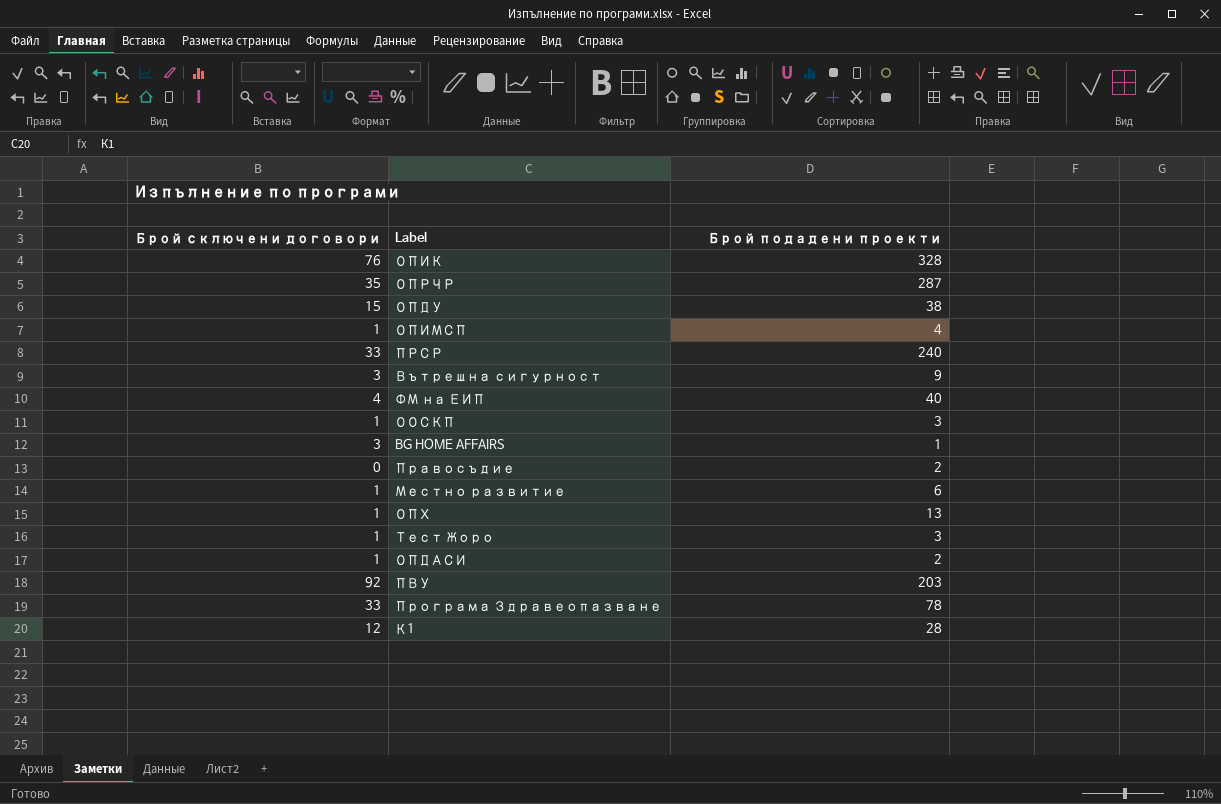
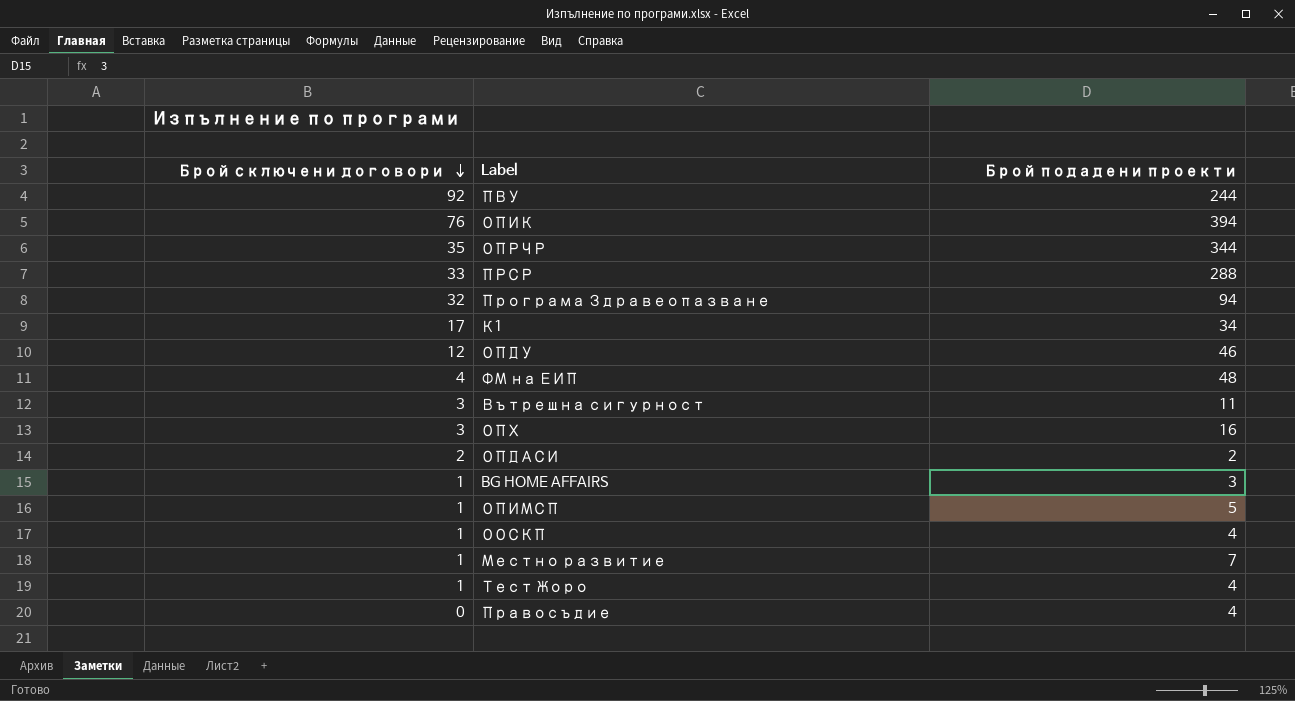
row order: none -> Брой сключени договори descending
ПВУ | Брой подадени проекти: 203 -> 244
ОПИК | Брой подадени проекти: 328 -> 394
ОПРЧР | Брой подадени проекти: 287 -> 344
ПРСР | Брой подадени проекти: 240 -> 288
Програма Здравеопазване | Брой сключени договори: 33 -> 32
Програма Здравеопазване | Брой подадени проекти: 78 -> 94
К1 | Брой сключени договори: 12 -> 17
К1 | Брой подадени проекти: 28 -> 34
ОПДУ | Брой сключени договори: 15 -> 12
ОПДУ | Брой подадени проекти: 38 -> 46
ФМ на ЕИП | Брой подадени проекти: 40 -> 48
Вътрешна сигурност | Брой подадени проекти: 9 -> 11
ОПХ | Брой сключени договори: 1 -> 3
ОПХ | Брой подадени проекти: 13 -> 16
ОПДАСИ | Брой сключени договори: 1 -> 2
BG HOME AFFAIRS | Брой сключени договори: 3 -> 1
BG HOME AFFAIRS | Брой подадени проекти: 1 -> 3
ОПИМСП | Брой подадени проекти: 4 -> 5
ООСКП | Брой подадени проекти: 3 -> 4
Местно развитие | Брой подадени проекти: 6 -> 7
Тест Жоро | Брой подадени проекти: 3 -> 4
Правосъдие | Брой подадени проекти: 2 -> 4

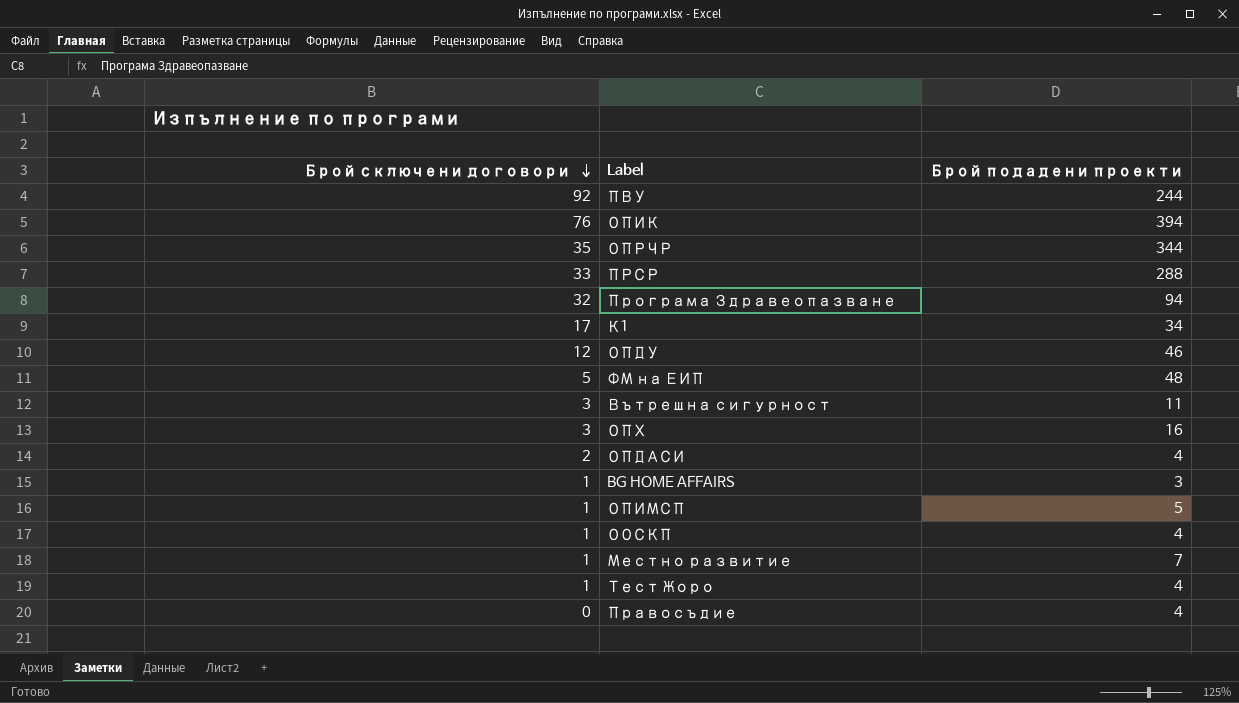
ФМ на ЕИП | Брой сключени договори: 4 -> 5
ОПДАСИ | Брой подадени проекти: 2 -> 4

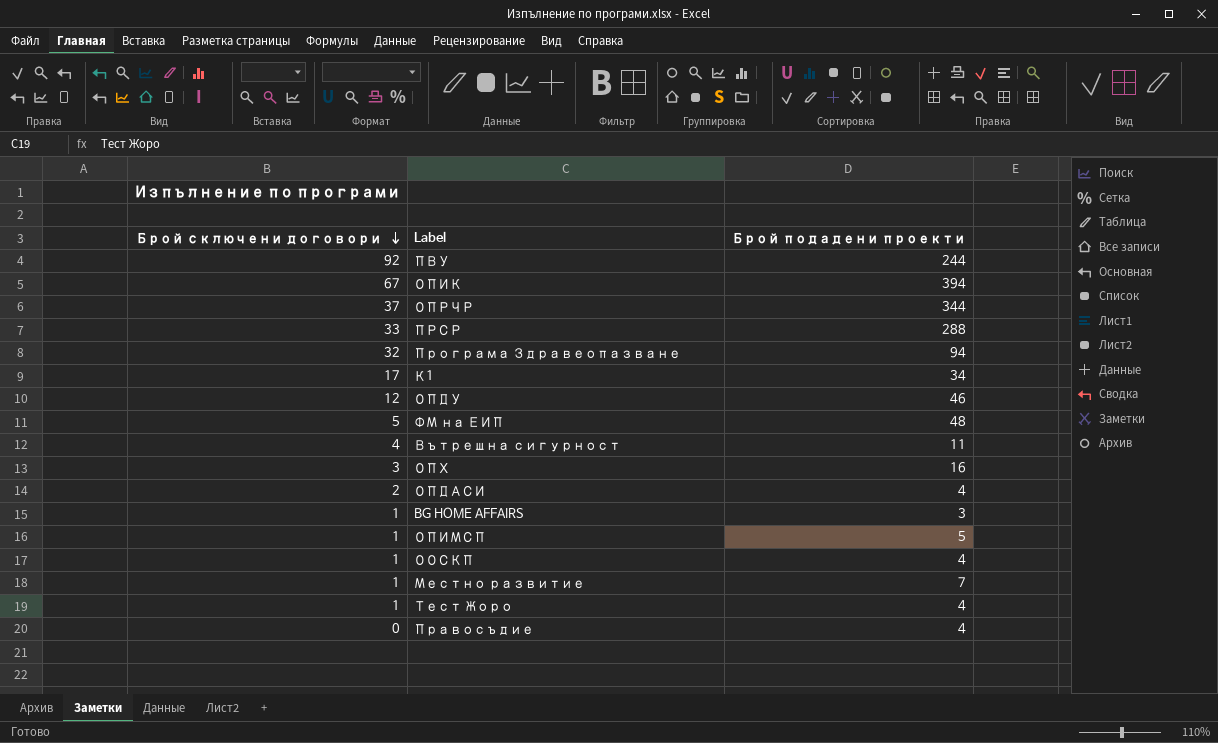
ОПИК | Брой сключени договори: 76 -> 67
ОПРЧР | Брой сключени договори: 35 -> 37
Вътрешна сигурност | Брой сключени договори: 3 -> 4

